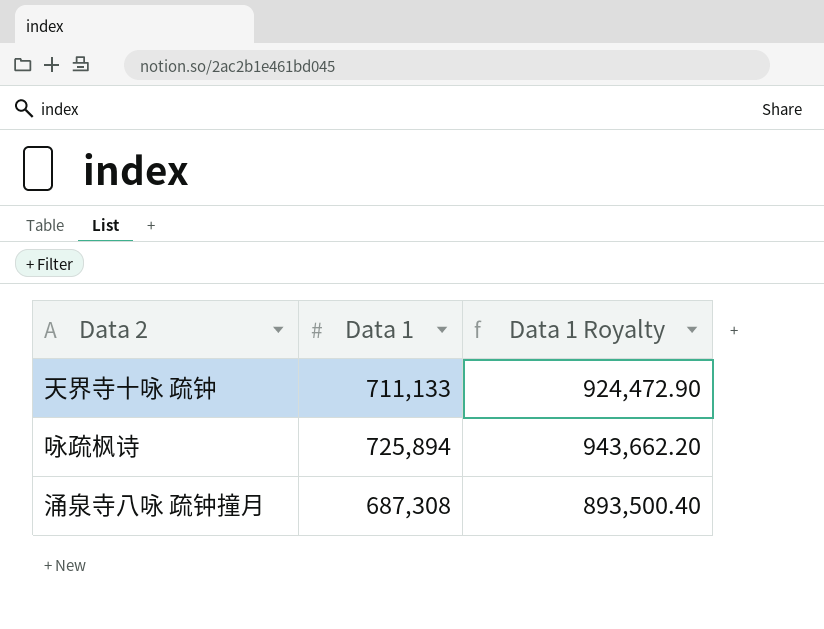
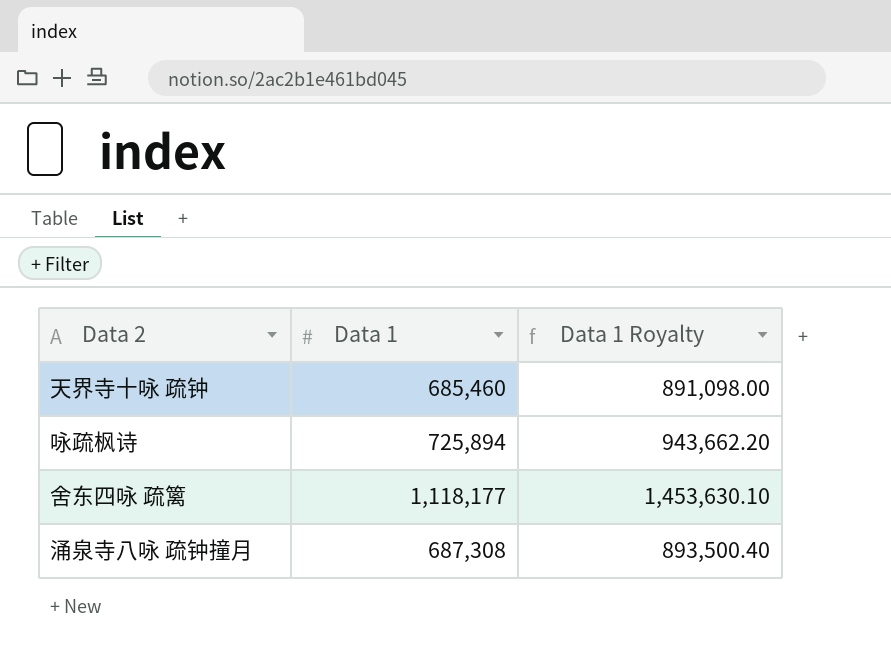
天界寺十咏 疏钟 | Data 1: 711,133 -> 685,460
天界寺十咏 疏钟 | Data 1 Royalty: 924,472.90 -> 891,098.00
row 舍东四咏 疏篱: none -> 1,118,177 | 1,453,630.10

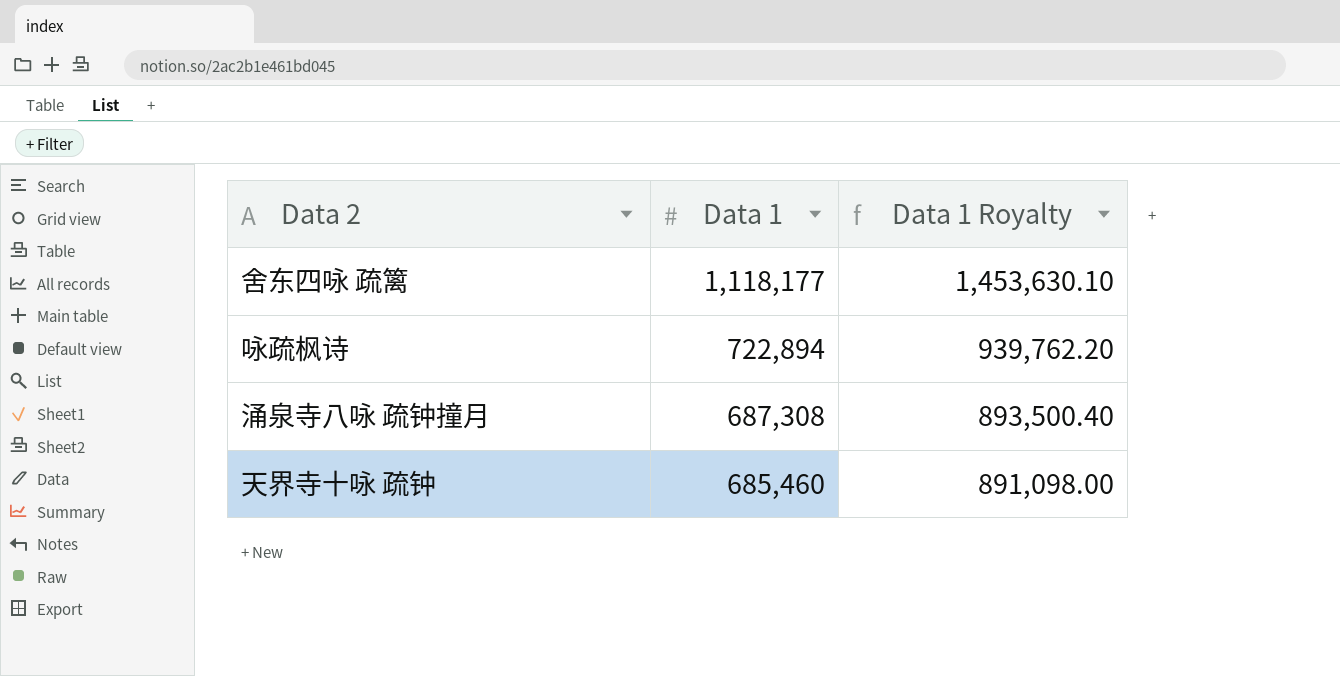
row order: none -> Data 1 descending
咏疏枫诗 | Data 1: 725,894 -> 722,894
咏疏枫诗 | Data 1 Royalty: 943,662.20 -> 939,762.20

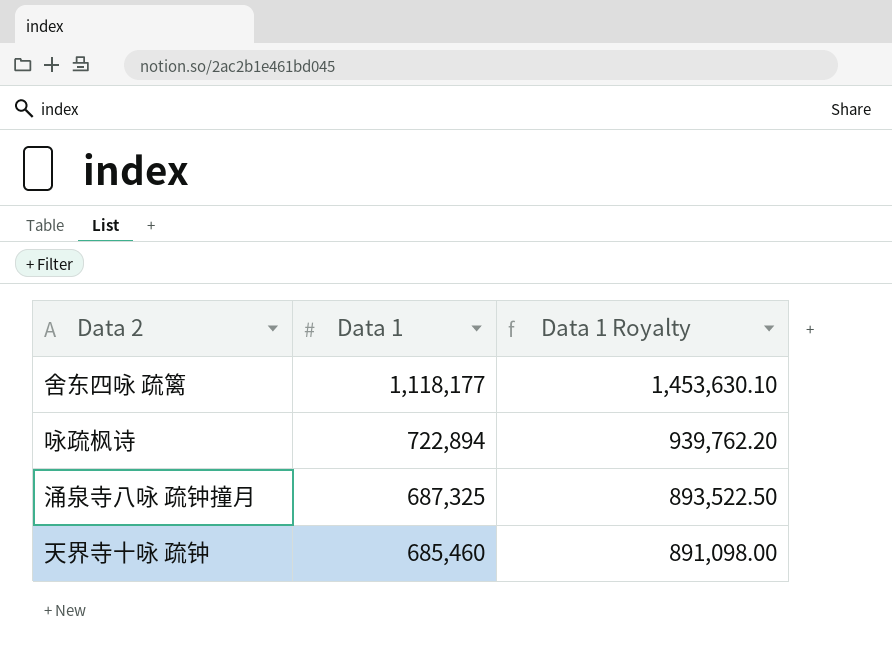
涌泉寺八咏 疏钟撞月 | Data 1: 687,308 -> 687,325
涌泉寺八咏 疏钟撞月 | Data 1 Royalty: 893,500.40 -> 893,522.50

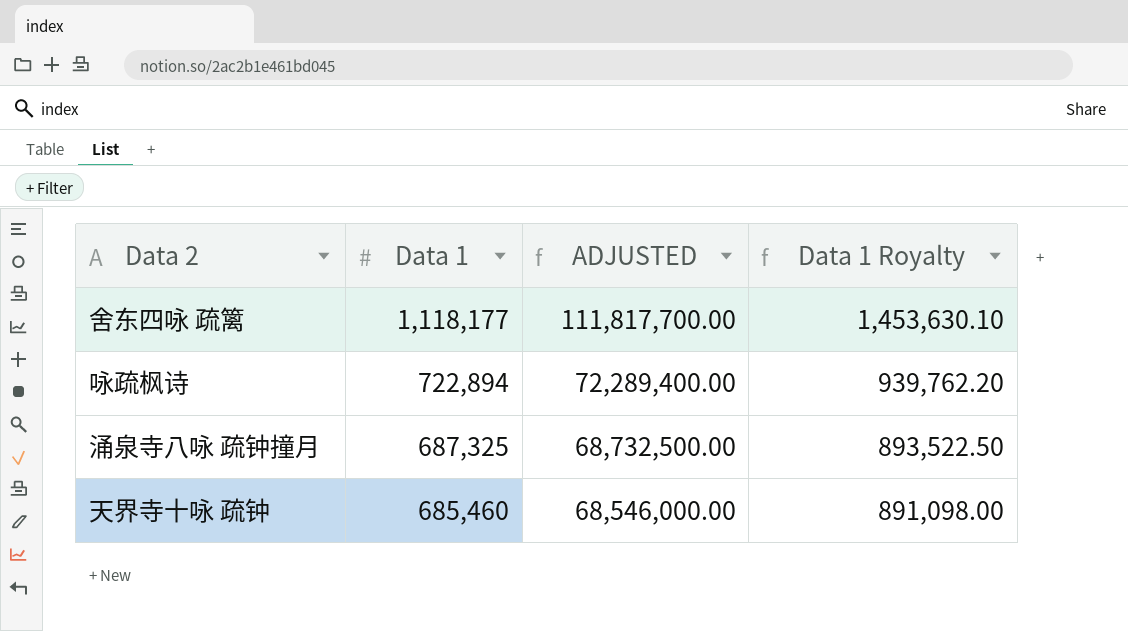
column ADJUSTED | formula: none -> [Data 1] * 100

